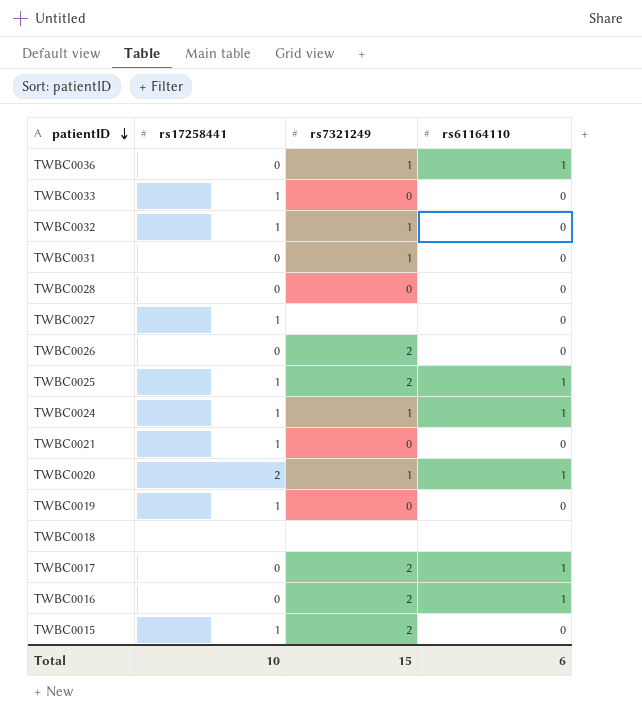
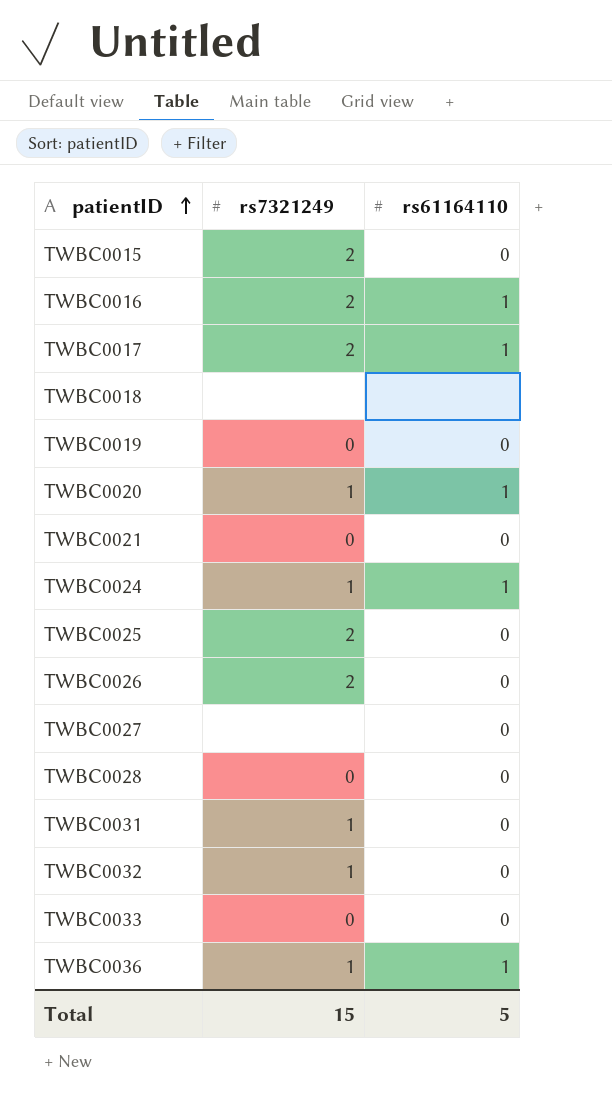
row order: patientID descending -> patientID ascending
column rs17258441 | position: 2 -> none
TWBC0025 | rs61164110: 1 -> 0
Total | rs61164110: 6 -> 5

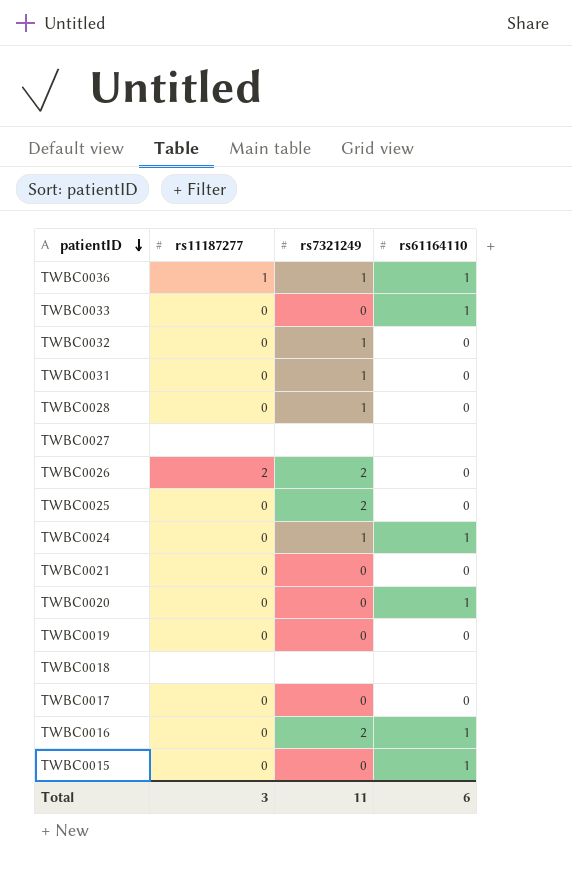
row order: patientID ascending -> patientID descending
column rs11187277 | position: none -> 2
TWBC0033 | rs61164110: 0 -> 1
TWBC0028 | rs7321249: 0 -> 1
TWBC0027 | rs61164110: 0 -> none
TWBC0020 | rs7321249: 1 -> 0
TWBC0017 | rs7321249: 2 -> 0
TWBC0017 | rs61164110: 1 -> 0
TWBC0015 | rs7321249: 2 -> 0
TWBC0015 | rs61164110: 0 -> 1
Total | rs7321249: 15 -> 11
Total | rs61164110: 5 -> 6

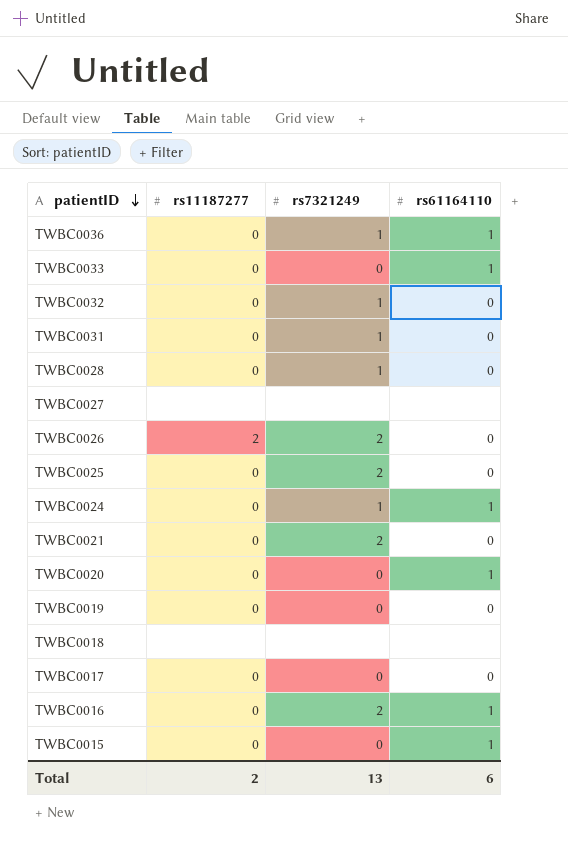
TWBC0036 | rs11187277: 1 -> 0
TWBC0021 | rs7321249: 0 -> 2
Total | rs11187277: 3 -> 2
Total | rs7321249: 11 -> 13

